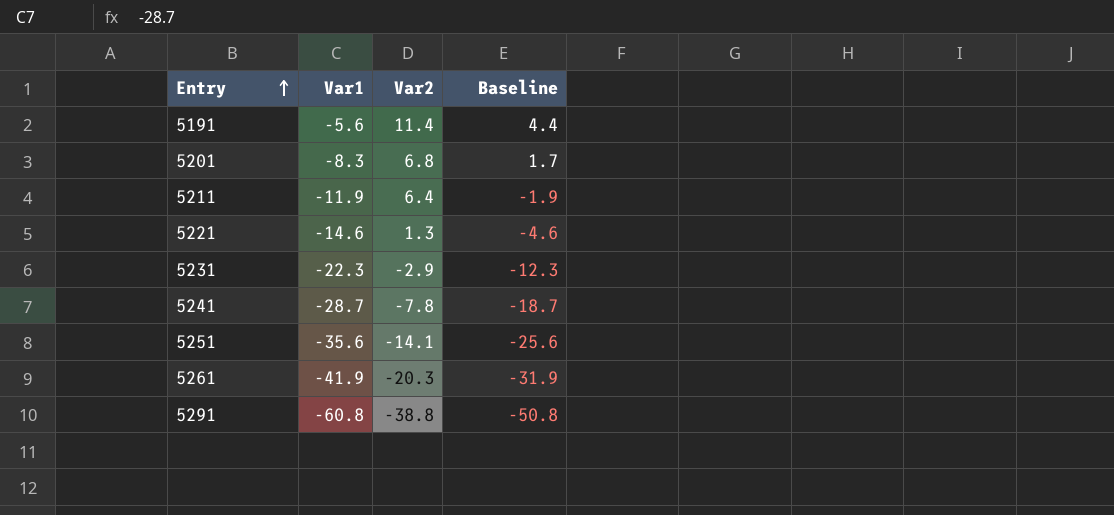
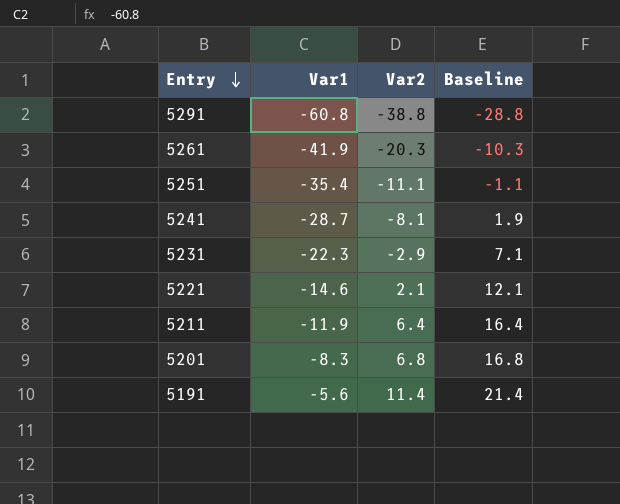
row order: Entry ascending -> Entry descending
column Baseline | formula: [Var1] + 10 -> [Var2] + 10
5251 | Var1: -35.6 -> -35.4
5251 | Var2: -14.1 -> -11.1
5241 | Var2: -7.8 -> -8.1
5221 | Var2: 1.3 -> 2.1

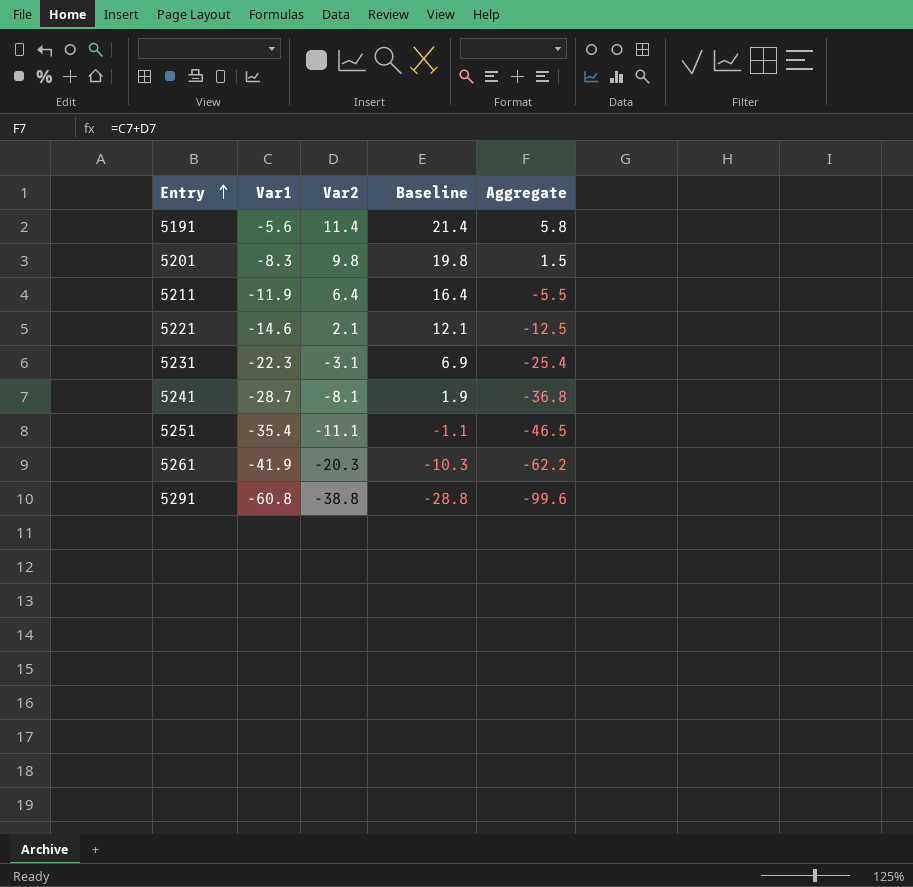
row order: Entry descending -> Entry ascending
column Aggregate | formula: none -> [Var1] + [Var2]
5201 | Var2: 6.8 -> 9.8
5201 | Baseline: 16.8 -> 19.8
5231 | Var2: -2.9 -> -3.1
5231 | Baseline: 7.1 -> 6.9

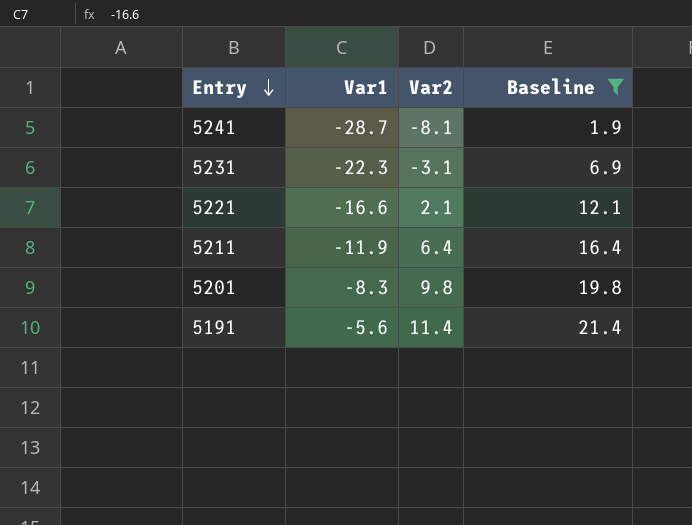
filter: none -> Baseline >= 1.9
row order: Entry ascending -> Entry descending
column Aggregate | formula: [Var1] + [Var2] -> none
5221 | Var1: -14.6 -> -16.6

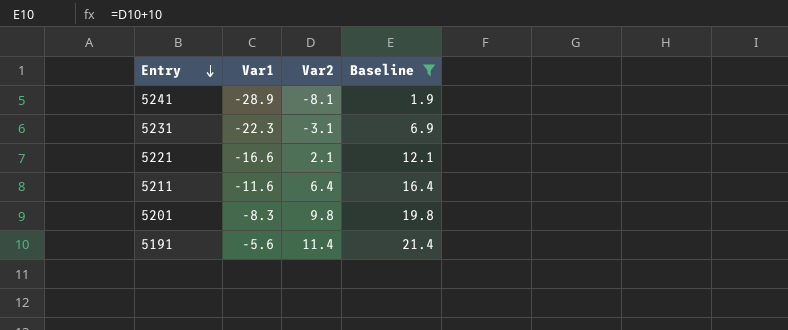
5241 | Var1: -28.7 -> -28.9
5211 | Var1: -11.9 -> -11.6

